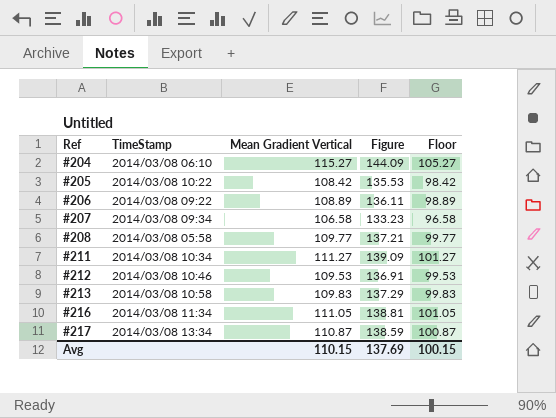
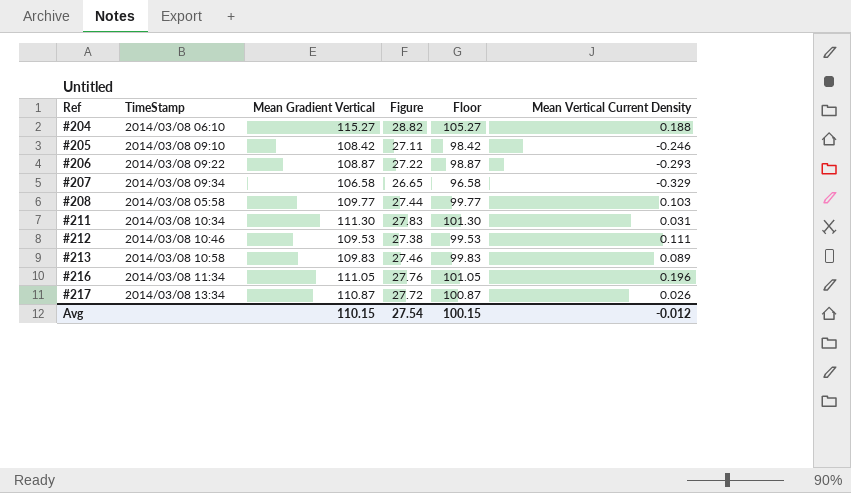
column Figure | formula: [Mean Gradient Vertical] * 1.25 -> [Mean Gradient Vertical] * 0.25
column Mean Vertical Current Density | position: none -> 6
#205 | TimeStamp: 2014/03/08 10:22 -> 2014/03/08 09:10
#206 | Mean Gradient Vertical: 108.89 -> 108.87
#206 | Floor: 98.89 -> 98.87
#211 | Mean Gradient Vertical: 111.27 -> 111.30
#211 | Floor: 101.27 -> 101.30
Avg | Figure: 137.69 -> 27.54

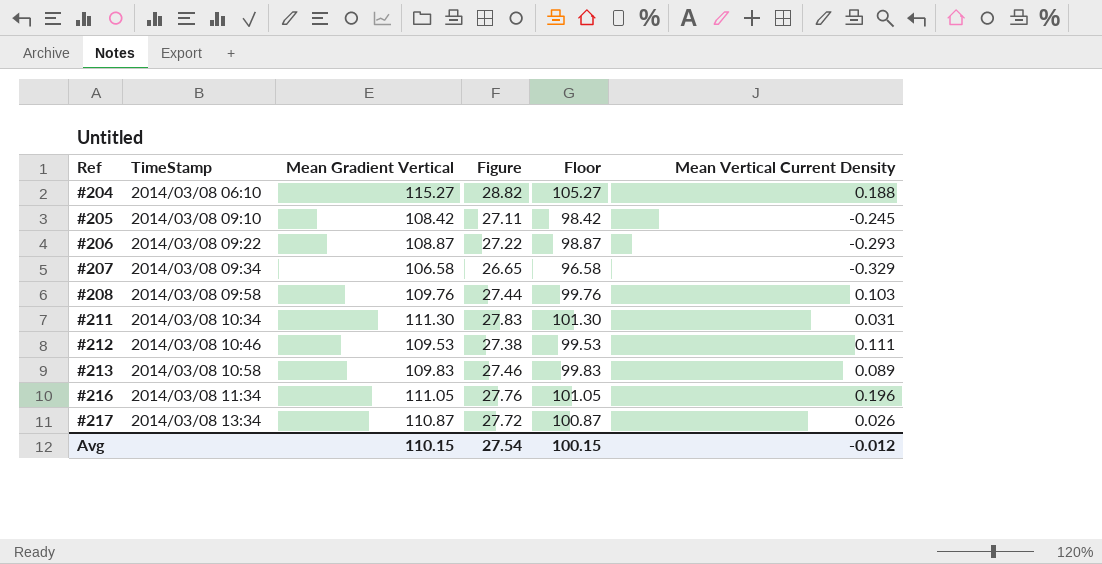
#205 | Mean Vertical Current Density: -0.246 -> -0.245
#208 | TimeStamp: 2014/03/08 05:58 -> 2014/03/08 09:58
#208 | Mean Gradient Vertical: 109.77 -> 109.76
#208 | Floor: 99.77 -> 99.76

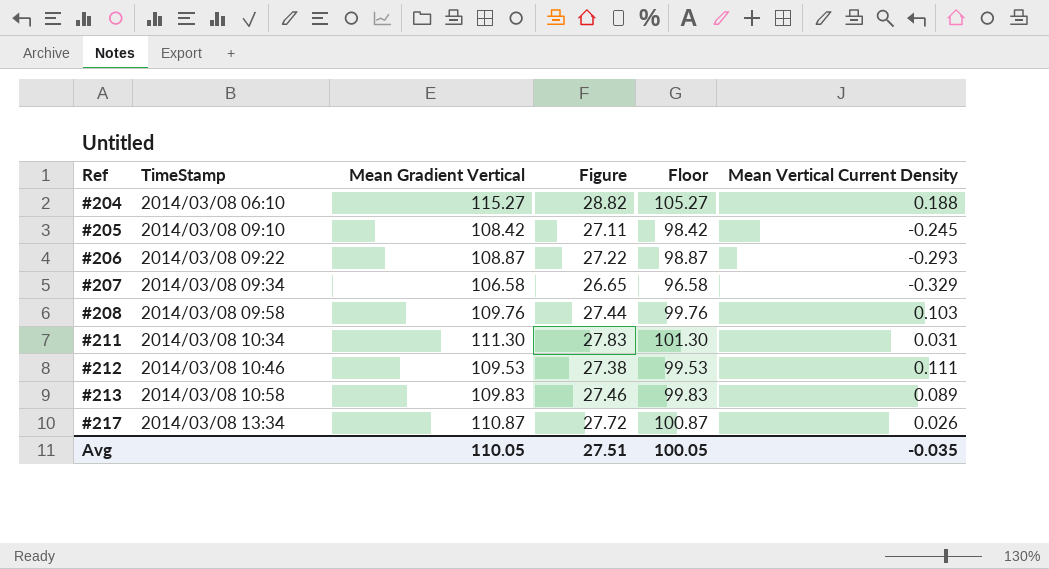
row #216: 2014/03/08 11:34 | 111.05 | 27.76 | 101.05 | 0.196 -> none
Avg | Mean Gradient Vertical: 110.15 -> 110.05
Avg | Figure: 27.54 -> 27.51
Avg | Floor: 100.15 -> 100.05
Avg | Mean Vertical Current Density: -0.012 -> -0.035

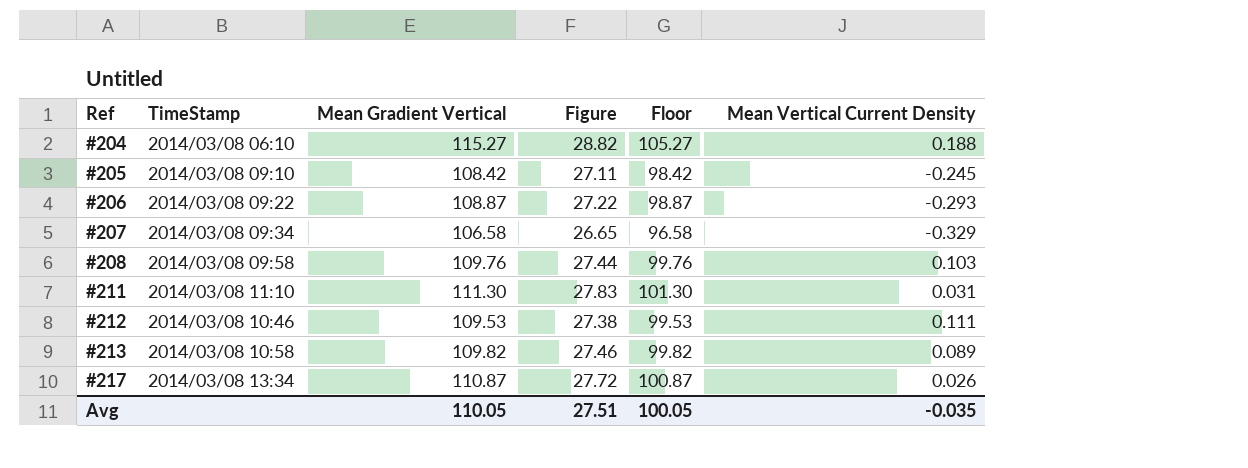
#211 | TimeStamp: 2014/03/08 10:34 -> 2014/03/08 11:10
#213 | Mean Gradient Vertical: 109.83 -> 109.82
#213 | Floor: 99.83 -> 99.82

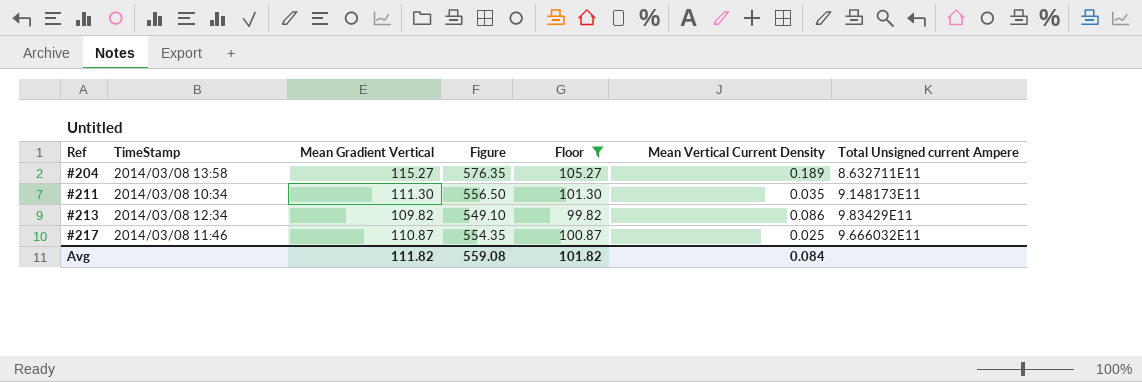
filter: none -> Floor >= 99.82
column Figure | formula: [Mean Gradient Vertical] * 0.25 -> [Mean Gradient Vertical] * 5
column Total Unsigned current Ampere | position: none -> 7
#204 | TimeStamp: 2014/03/08 06:10 -> 2014/03/08 13:58
#204 | Mean Vertical Current Density: 0.188 -> 0.189
#211 | TimeStamp: 2014/03/08 11:10 -> 2014/03/08 10:34
#211 | Mean Vertical Current Density: 0.031 -> 0.035
#213 | TimeStamp: 2014/03/08 10:58 -> 2014/03/08 12:34
#213 | Mean Vertical Current Density: 0.089 -> 0.086
#217 | TimeStamp: 2014/03/08 13:34 -> 2014/03/08 11:46
#217 | Mean Vertical Current Density: 0.026 -> 0.025
Avg | Mean Gradient Vertical: 110.05 -> 111.82
Avg | Figure: 27.51 -> 559.08
Avg | Floor: 100.05 -> 101.82
Avg | Mean Vertical Current Density: -0.035 -> 0.084

